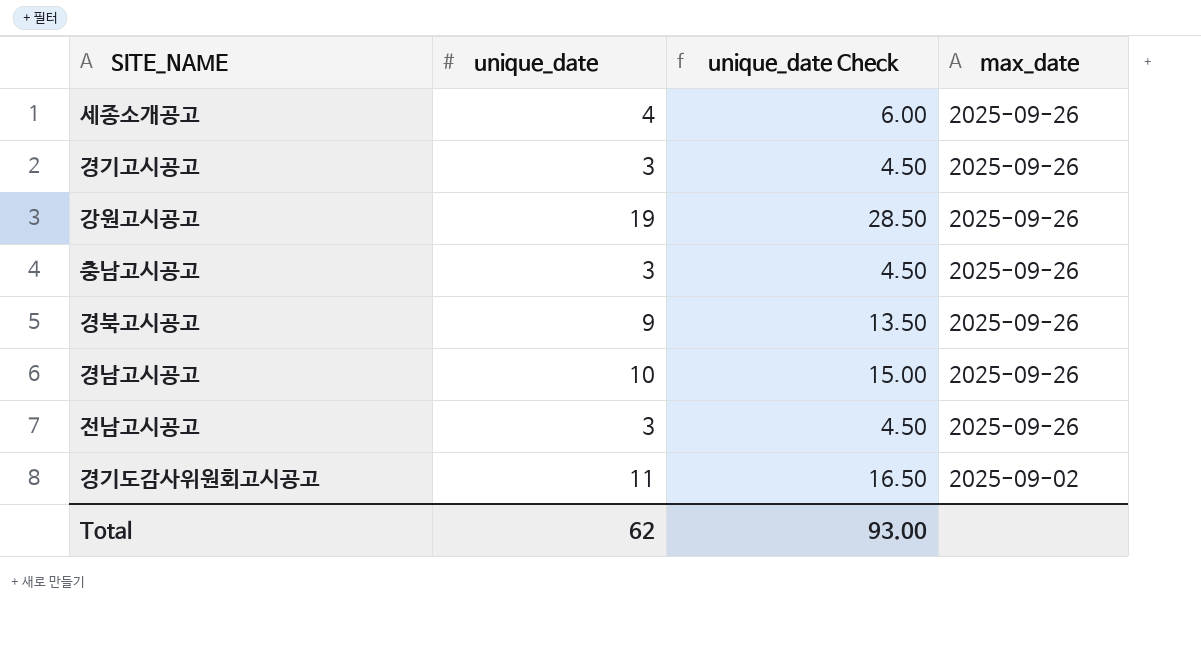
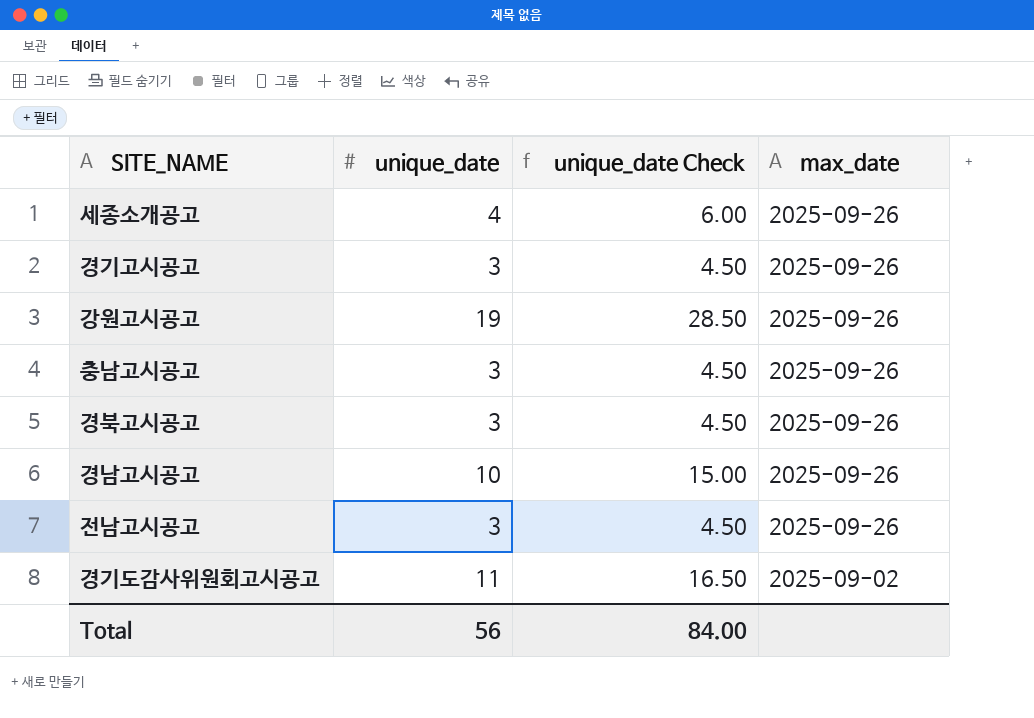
경북고시공고 | unique_date: 9 -> 3
경북고시공고 | unique_date Check: 13.50 -> 4.50
Total | unique_date: 62 -> 56
Total | unique_date Check: 93.00 -> 84.00

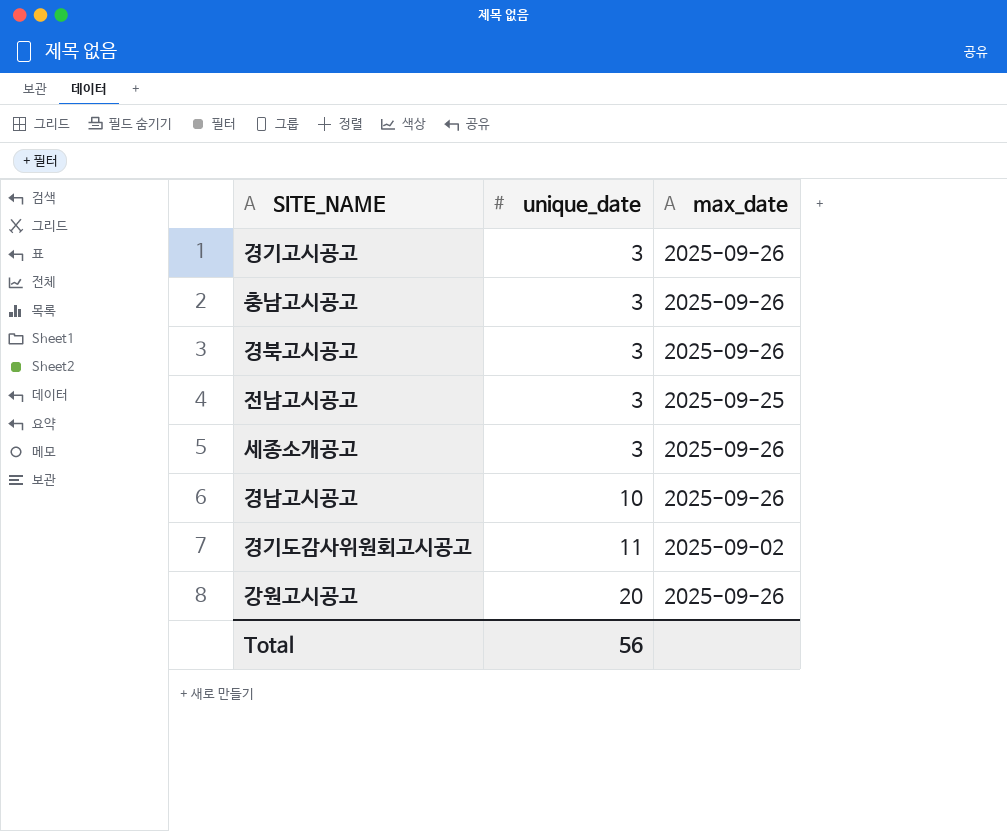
row order: max_date descending -> unique_date ascending
column unique_date Check | formula: [unique_date] * 1.5 -> none
전남고시공고 | max_date: 2025-09-26 -> 2025-09-25
세종소개공고 | unique_date: 4 -> 3
강원고시공고 | unique_date: 19 -> 20

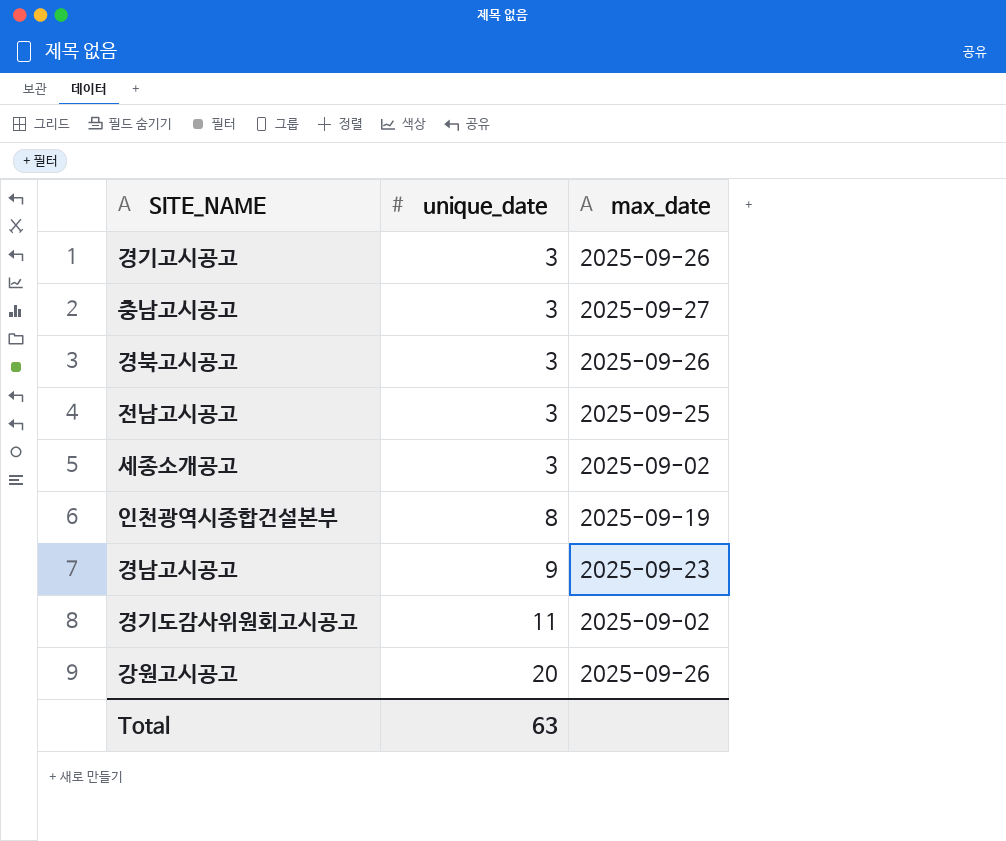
충남고시공고 | max_date: 2025-09-26 -> 2025-09-27
세종소개공고 | max_date: 2025-09-26 -> 2025-09-02
row 인천광역시종합건설본부: none -> 8 | 2025-09-19
경남고시공고 | unique_date: 10 -> 9
경남고시공고 | max_date: 2025-09-26 -> 2025-09-23
Total | unique_date: 56 -> 63

